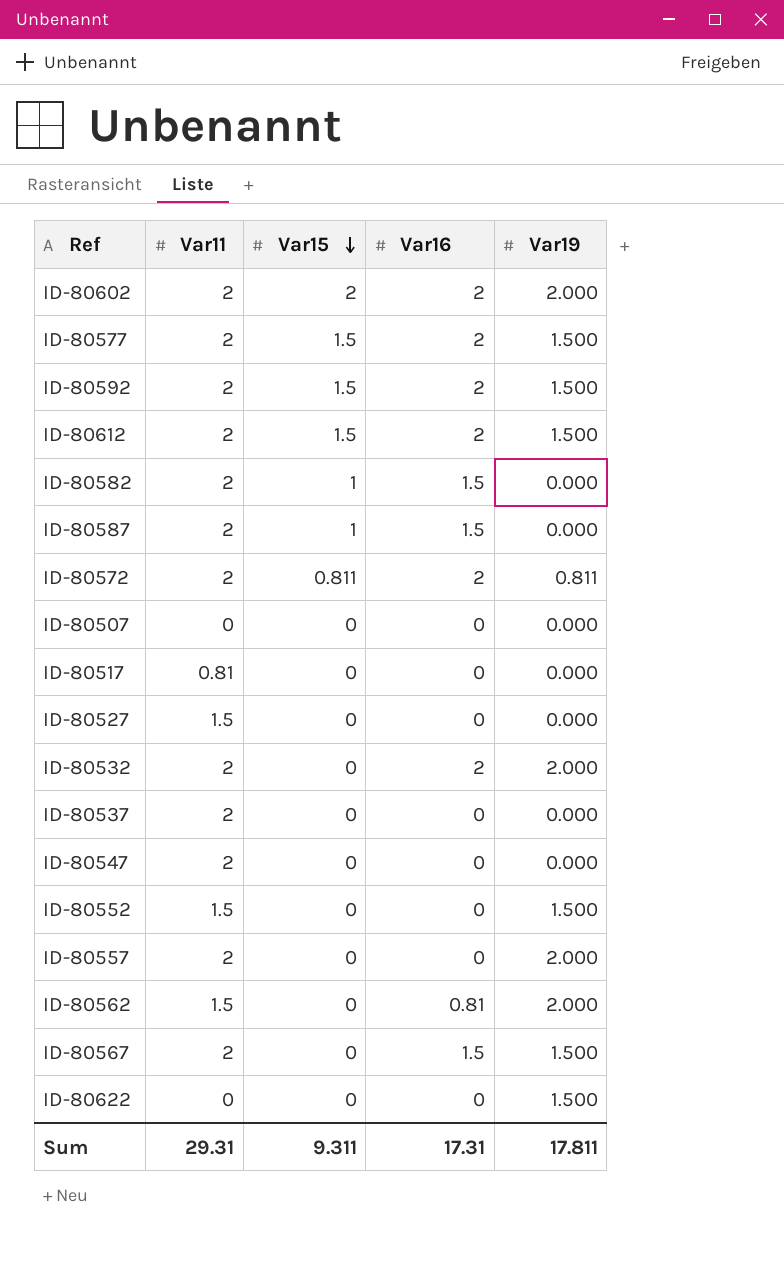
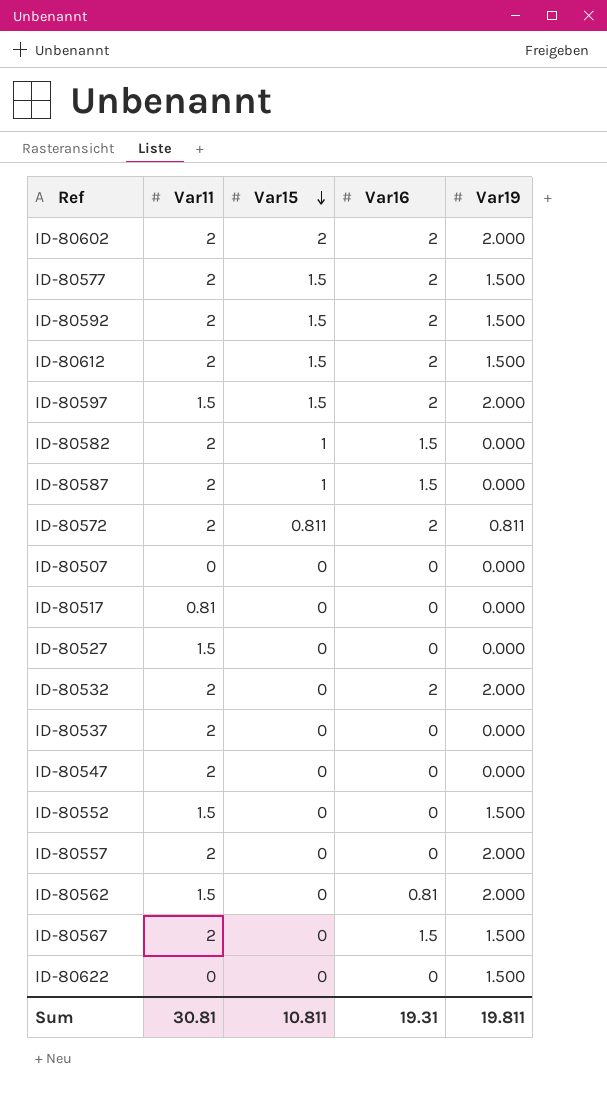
row ID-80597: none -> 1.5 | 1.5 | 2 | 2.000
Sum | Var11: 29.31 -> 30.81
Sum | Var15: 9.311 -> 10.811
Sum | Var16: 17.31 -> 19.31
Sum | Var19: 17.811 -> 19.811

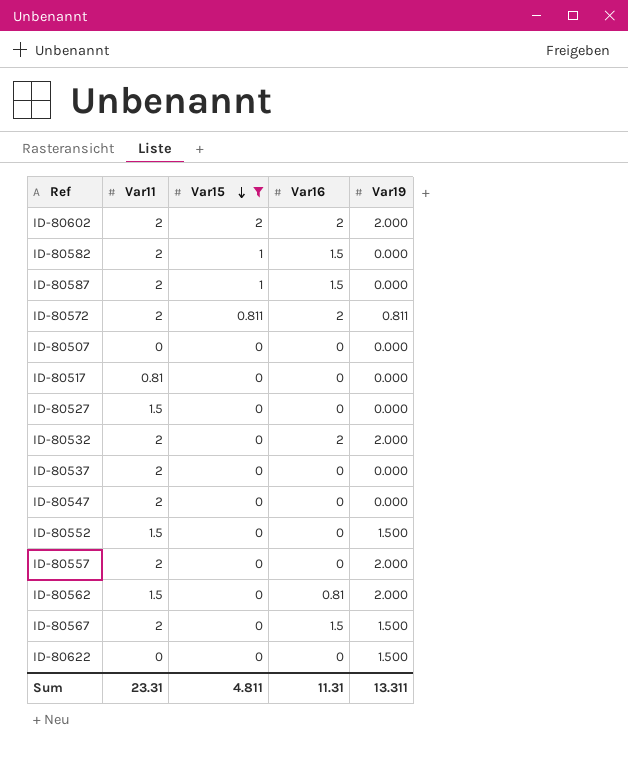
filter: none -> Var15 != 1.5
Sum | Var11: 30.81 -> 23.31
Sum | Var15: 10.811 -> 4.811
Sum | Var16: 19.31 -> 11.31
Sum | Var19: 19.811 -> 13.311

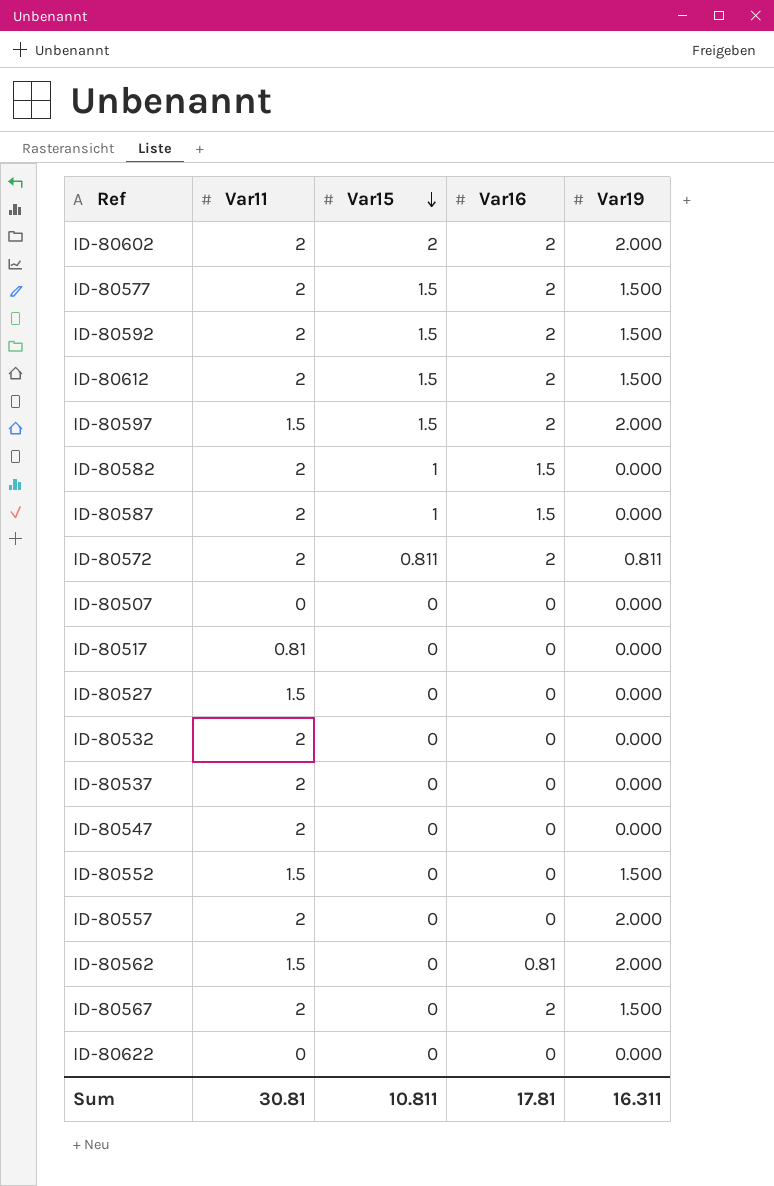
filter: Var15 != 1.5 -> none
ID-80532 | Var16: 2 -> 0
ID-80532 | Var19: 2.000 -> 0.000
ID-80567 | Var16: 1.5 -> 2
ID-80622 | Var19: 1.500 -> 0.000
Sum | Var11: 23.31 -> 30.81
Sum | Var15: 4.811 -> 10.811
Sum | Var16: 11.31 -> 17.81
Sum | Var19: 13.311 -> 16.311

